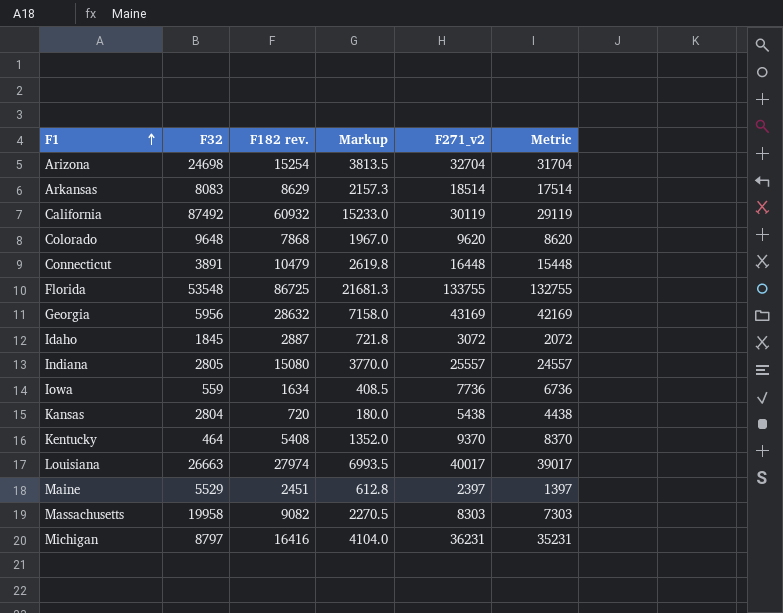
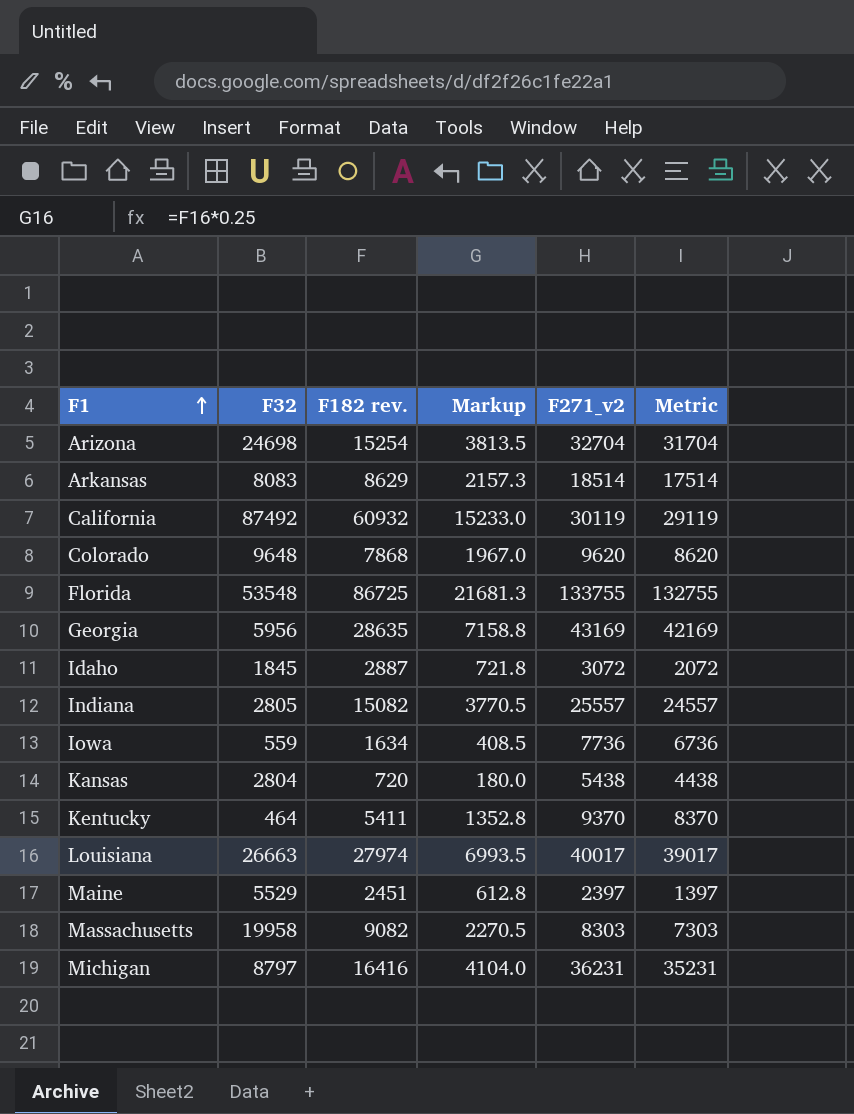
row Connecticut: 3891 | 10479 | 2619.8 | 16448 | 15448 -> none
Georgia | F182 rev.: 28632 -> 28635
Georgia | Markup: 7158.0 -> 7158.8
Indiana | F182 rev.: 15080 -> 15082
Indiana | Markup: 3770.0 -> 3770.5
Kentucky | F182 rev.: 5408 -> 5411
Kentucky | Markup: 1352.0 -> 1352.8

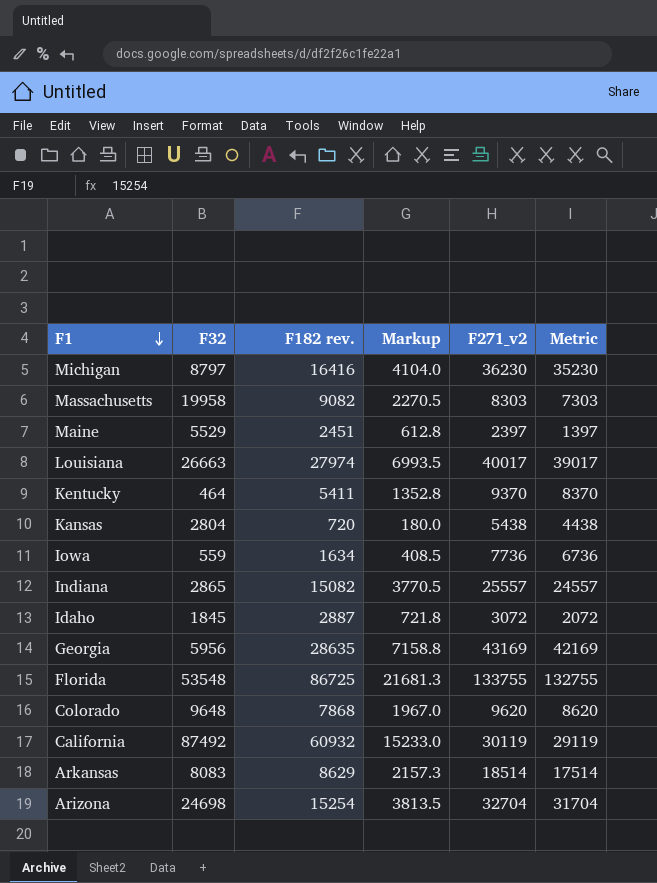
row order: F1 ascending -> F1 descending
Michigan | F271_v2: 36231 -> 36230
Michigan | Metric: 35231 -> 35230
Indiana | F32: 2805 -> 2865

